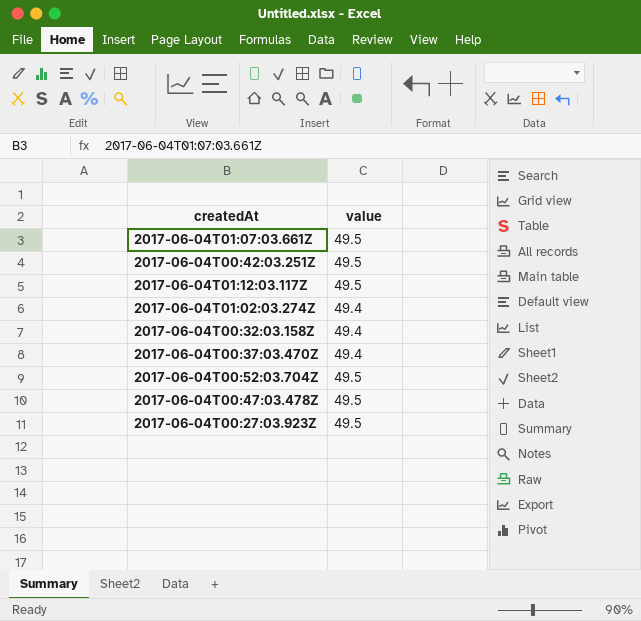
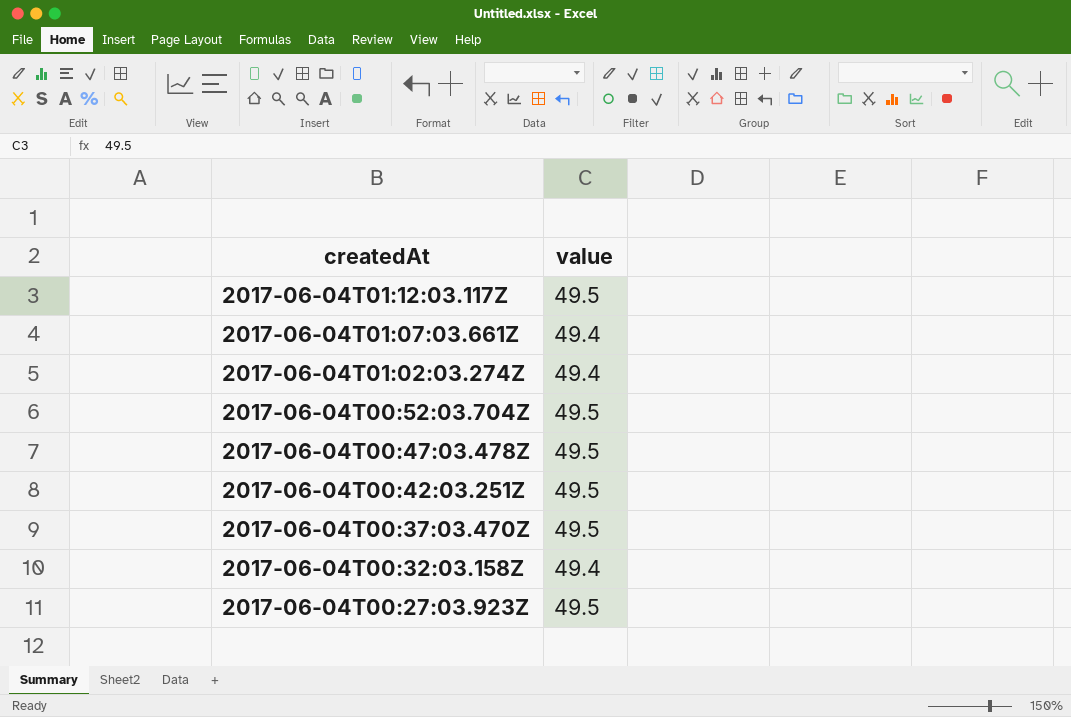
row order: none -> createdAt descending
2017-06-04T01:07:03.661Z | value: 49.5 -> 49.4
2017-06-04T00:37:03.470Z | value: 49.4 -> 49.5

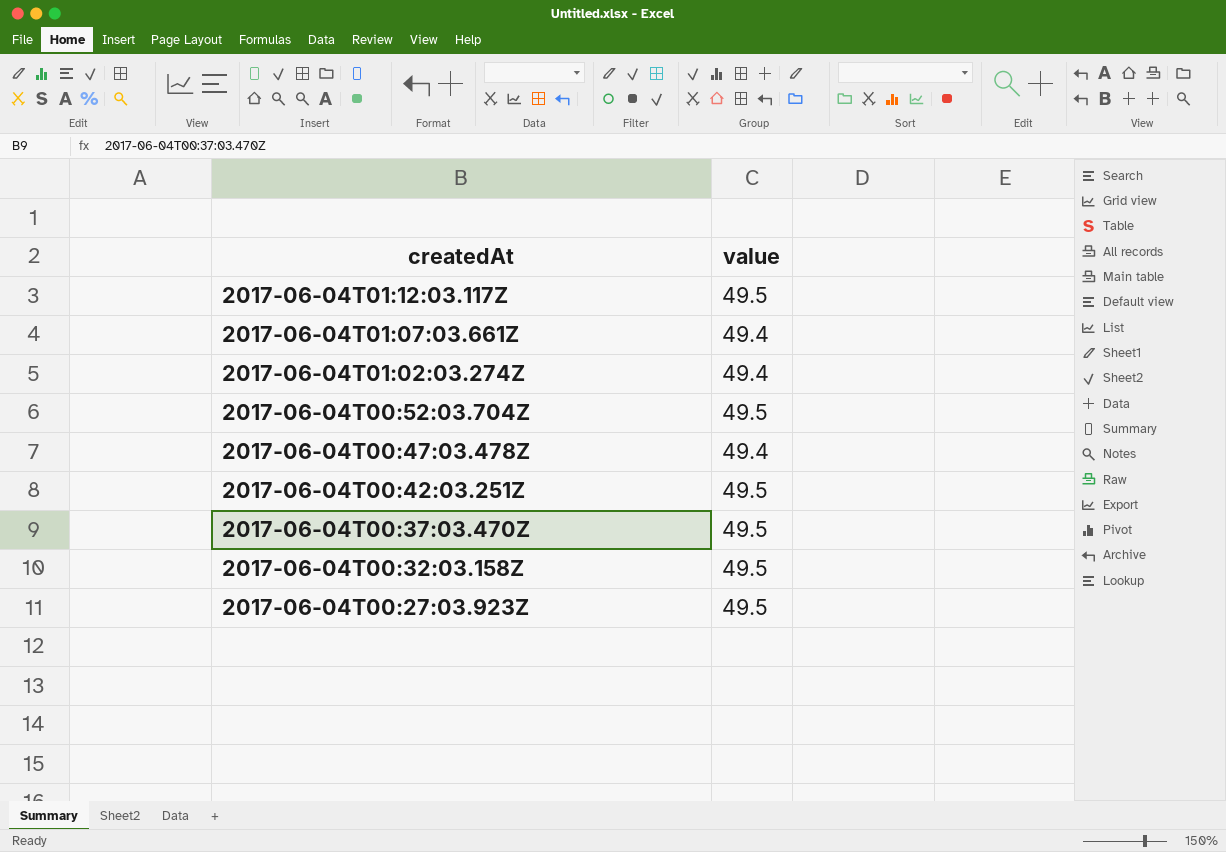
2017-06-04T00:47:03.478Z | value: 49.5 -> 49.4
2017-06-04T00:32:03.158Z | value: 49.4 -> 49.5

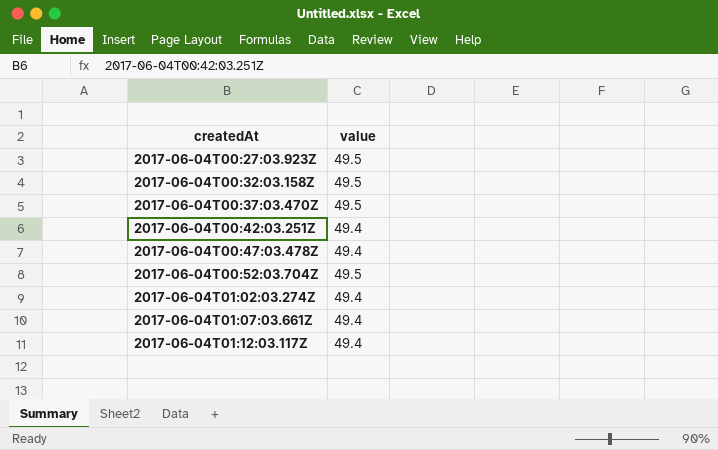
row order: createdAt descending -> createdAt ascending
2017-06-04T00:42:03.251Z | value: 49.5 -> 49.4
2017-06-04T01:12:03.117Z | value: 49.5 -> 49.4

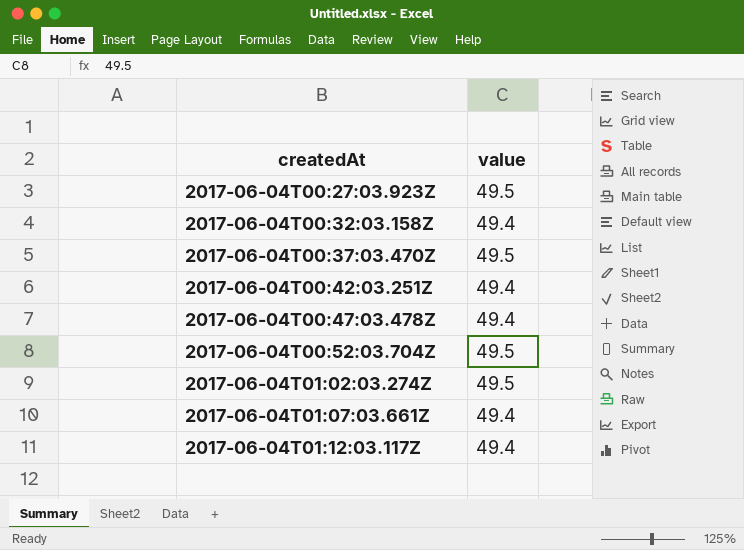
2017-06-04T00:32:03.158Z | value: 49.5 -> 49.4
2017-06-04T01:02:03.274Z | value: 49.4 -> 49.5

